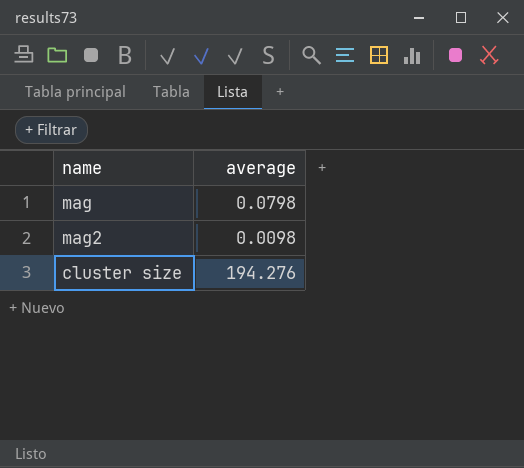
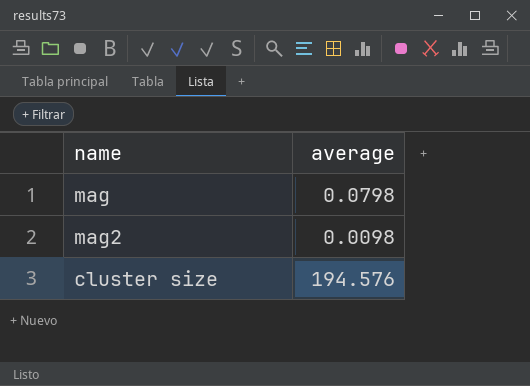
cluster size | average: 194.276 -> 194.576

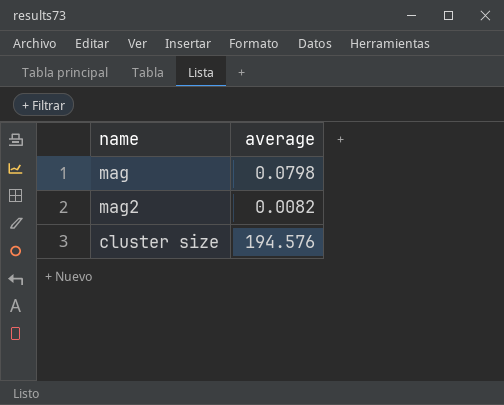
mag2 | average: 0.0098 -> 0.0082

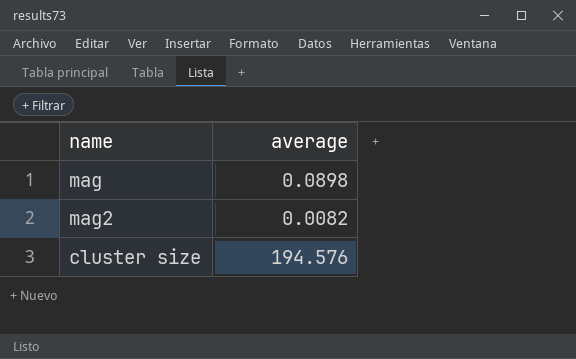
mag | average: 0.0798 -> 0.0898

